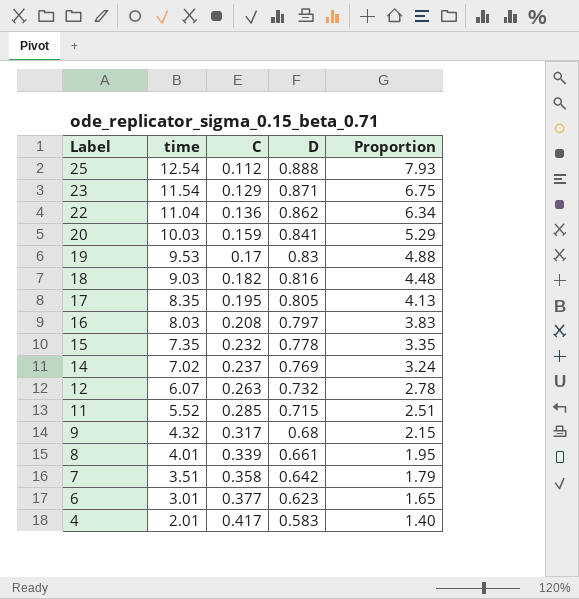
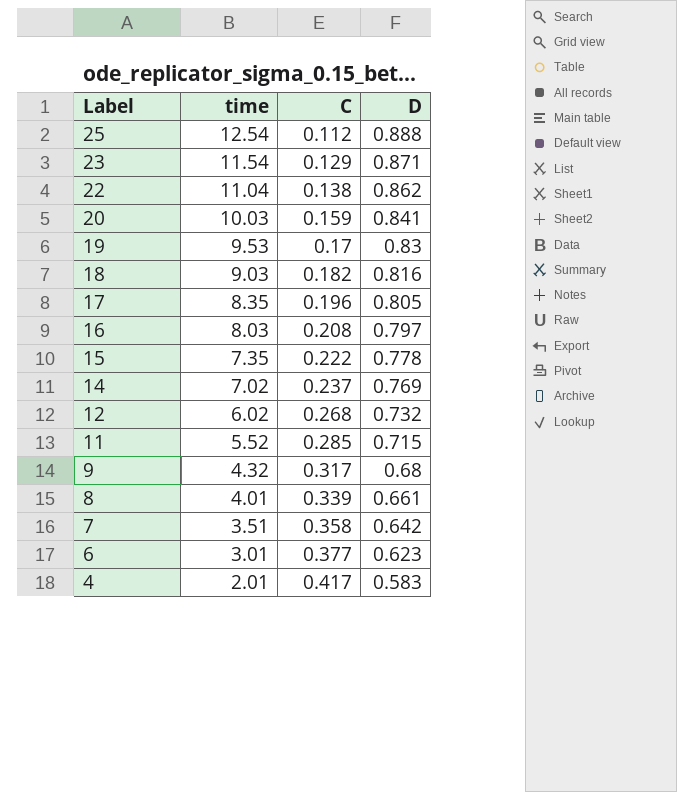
column Proportion | formula: [D] / [C] -> none
22 | C: 0.136 -> 0.138
17 | C: 0.195 -> 0.196
15 | C: 0.232 -> 0.222
12 | time: 6.07 -> 6.02
12 | C: 0.263 -> 0.268

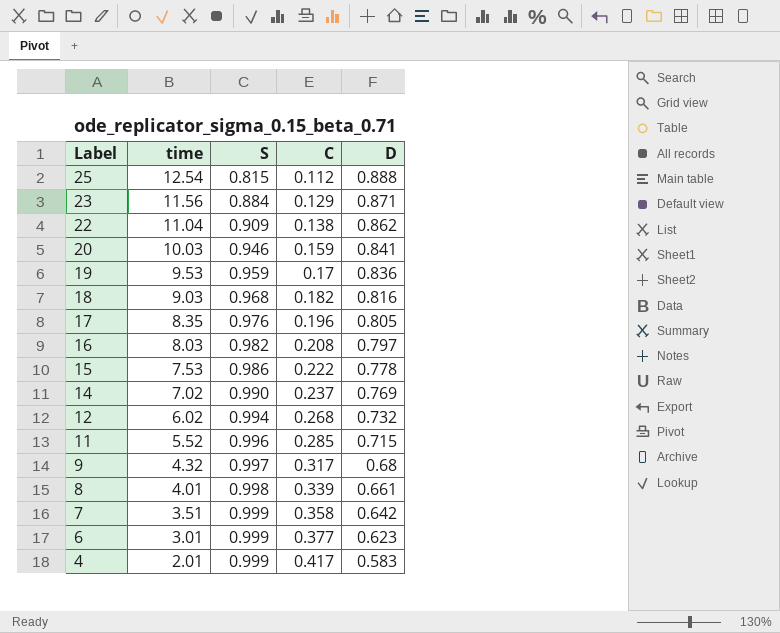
column S | position: none -> 3
23 | time: 11.54 -> 11.56
19 | D: 0.83 -> 0.836
15 | time: 7.35 -> 7.53

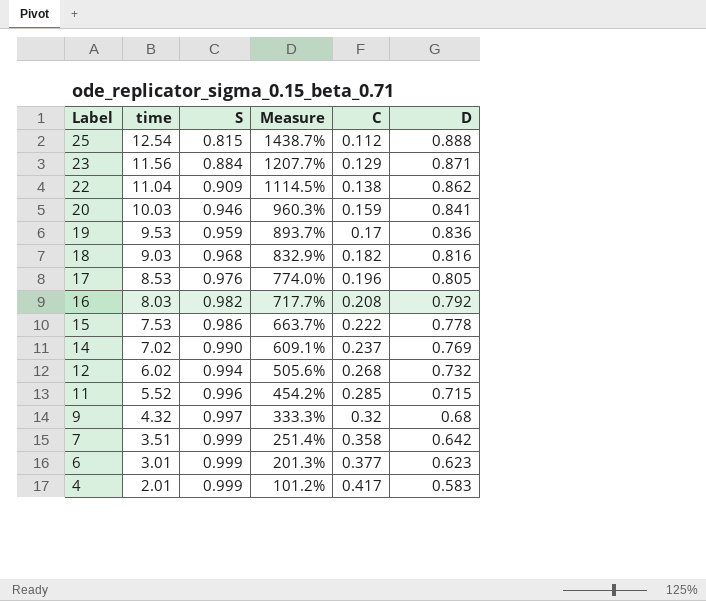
column Measure | formula: none -> ([time] - [S]) / [S]
row 8: 4.01 | 0.998 | 0.339 | 0.661 -> none
17 | time: 8.35 -> 8.53
16 | D: 0.797 -> 0.792
9 | C: 0.317 -> 0.32

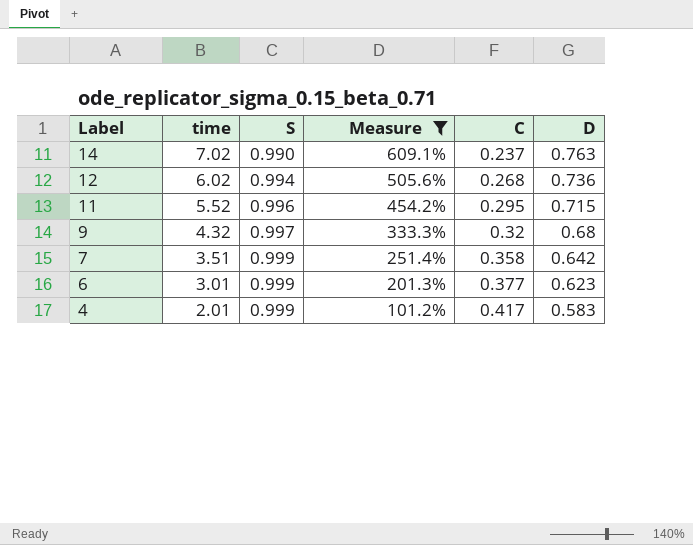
filter: none -> Measure <= 609.1%
14 | D: 0.769 -> 0.763
12 | D: 0.732 -> 0.736
11 | C: 0.285 -> 0.295

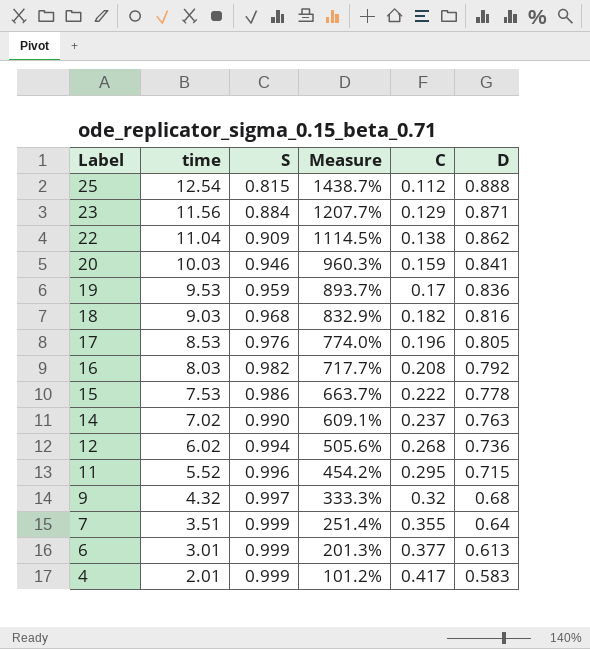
filter: Measure <= 609.1% -> none
7 | C: 0.358 -> 0.355
7 | D: 0.642 -> 0.64
6 | D: 0.623 -> 0.613

